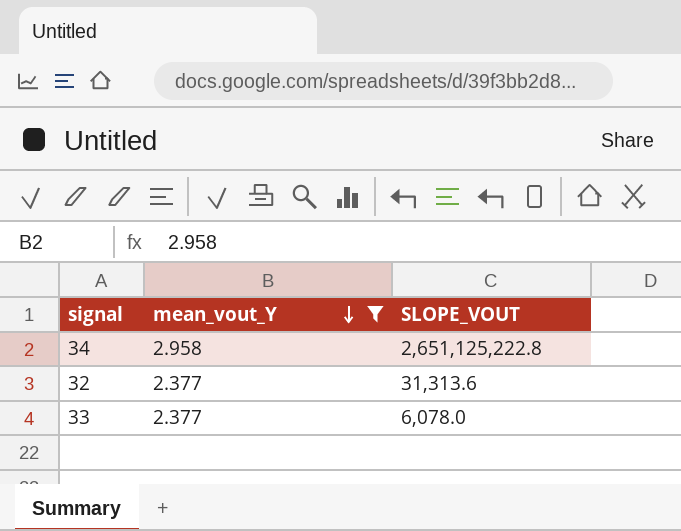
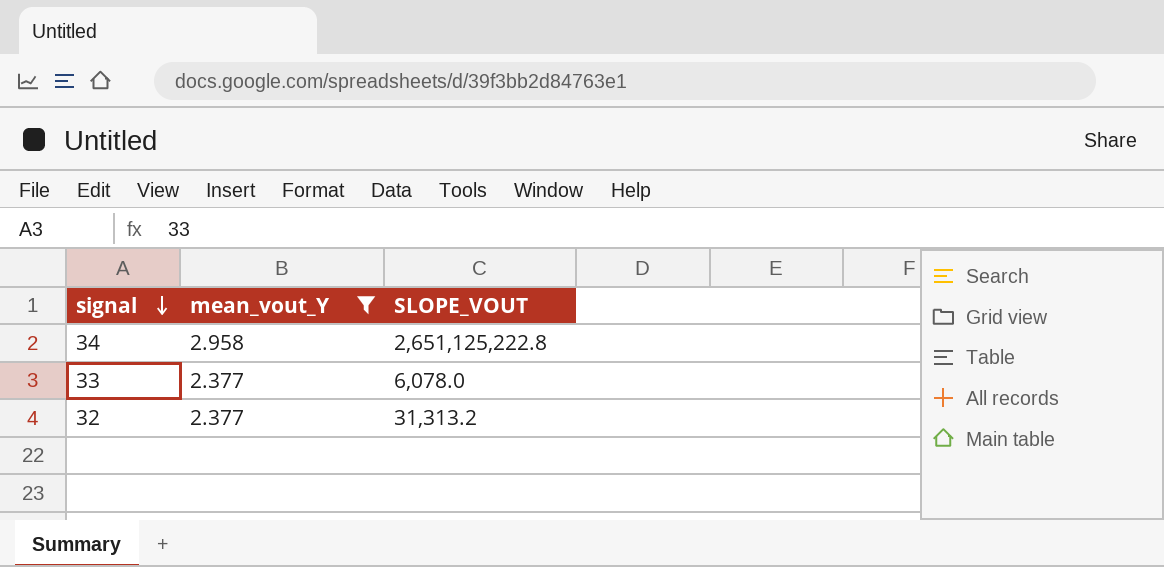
row order: mean_vout_Y descending -> signal descending
32 | SLOPE_VOUT: 31,313.6 -> 31,313.2

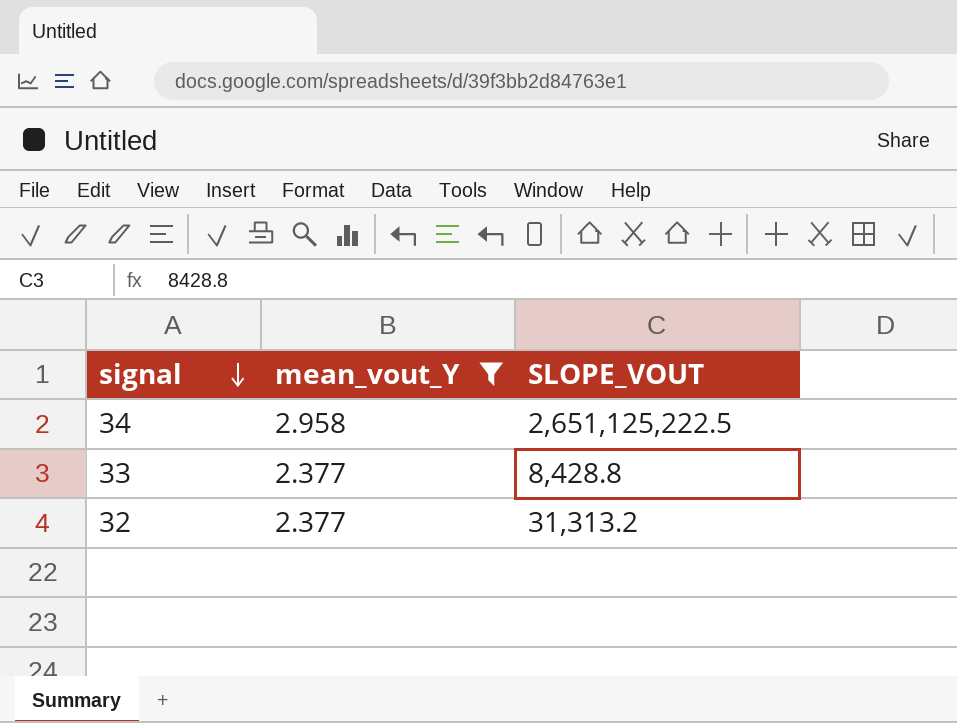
34 | SLOPE_VOUT: 2,651,125,222.8 -> 2,651,125,222.5
33 | SLOPE_VOUT: 6,078.0 -> 8,428.8

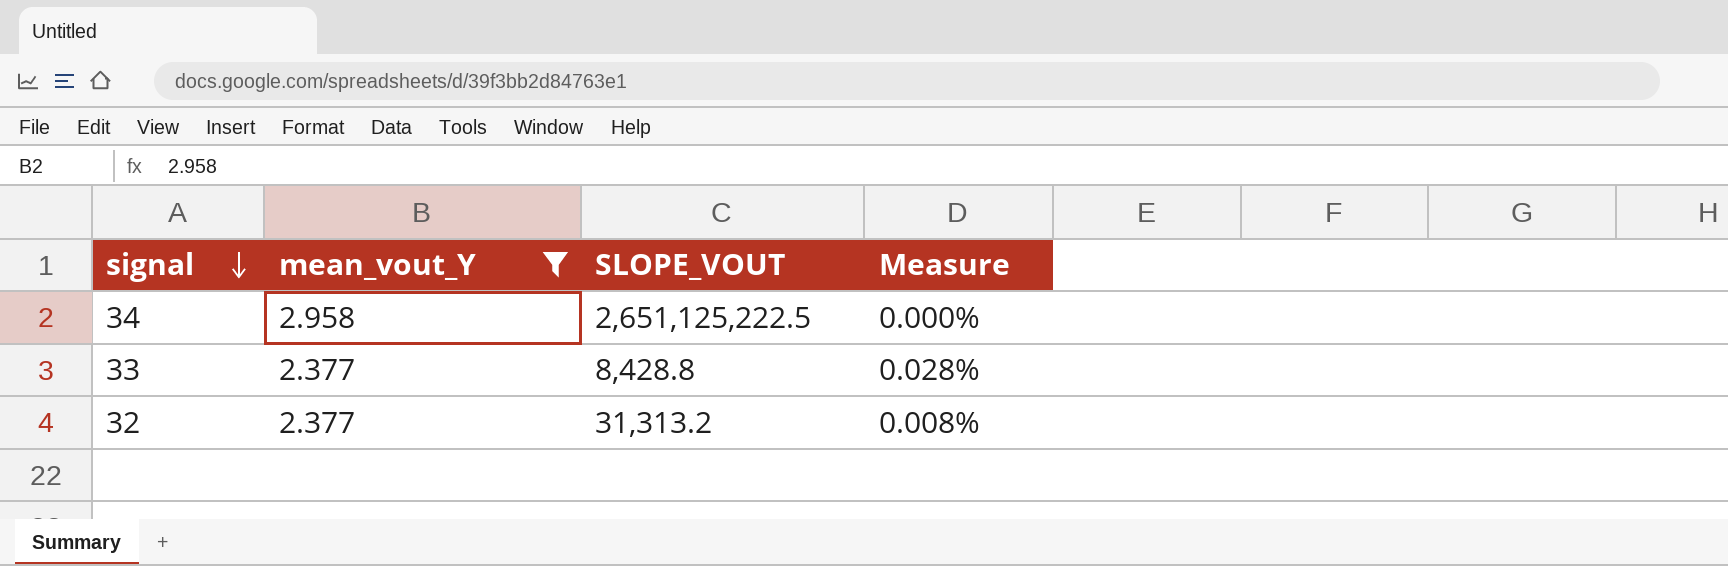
column Measure | formula: none -> [mean_vout_Y] / [SLOPE_VOUT]

